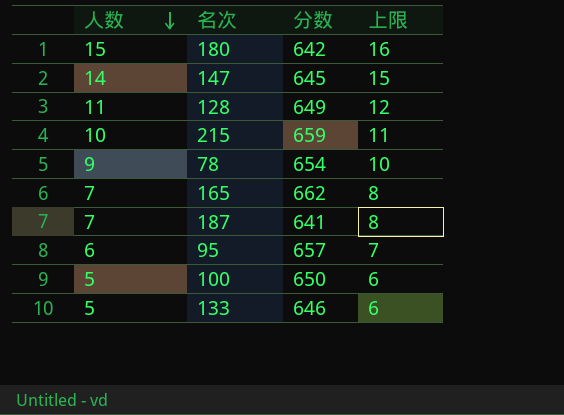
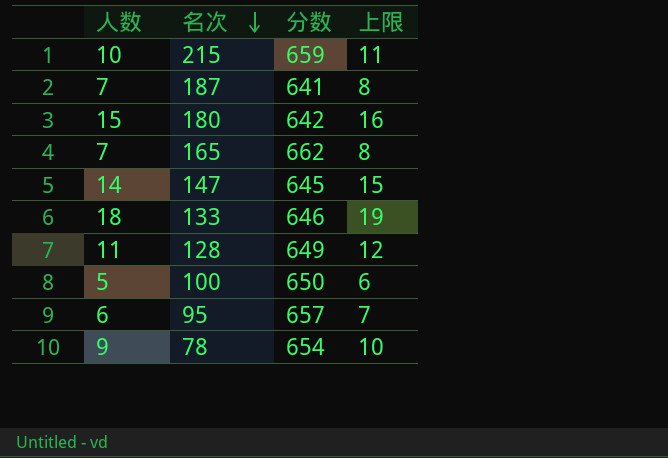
row order: 人数 descending -> 名次 descending
133 | 人数: 5 -> 18
133 | 上限: 6 -> 19

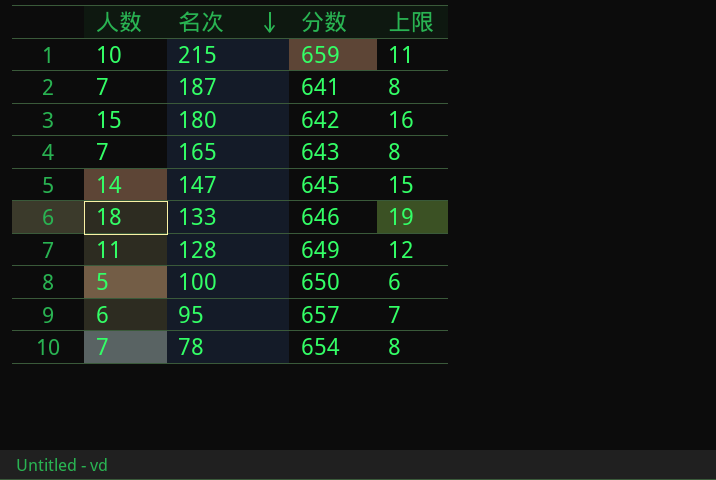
165 | 分数: 662 -> 643
78 | 人数: 9 -> 7
78 | 上限: 10 -> 8

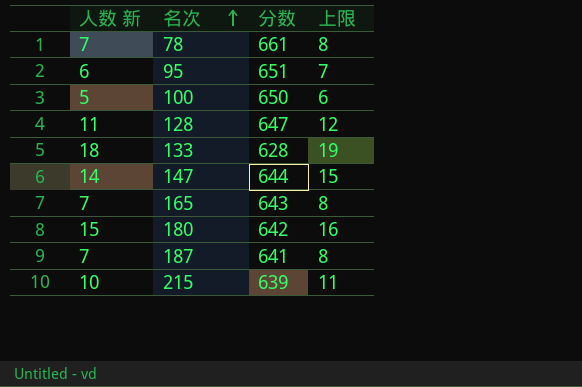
row order: 名次 descending -> 名次 ascending
column name: 人数 -> 人数 新
78 | 分数: 654 -> 661
95 | 分数: 657 -> 651
128 | 分数: 649 -> 647
133 | 分数: 646 -> 628
147 | 分数: 645 -> 644
215 | 分数: 659 -> 639

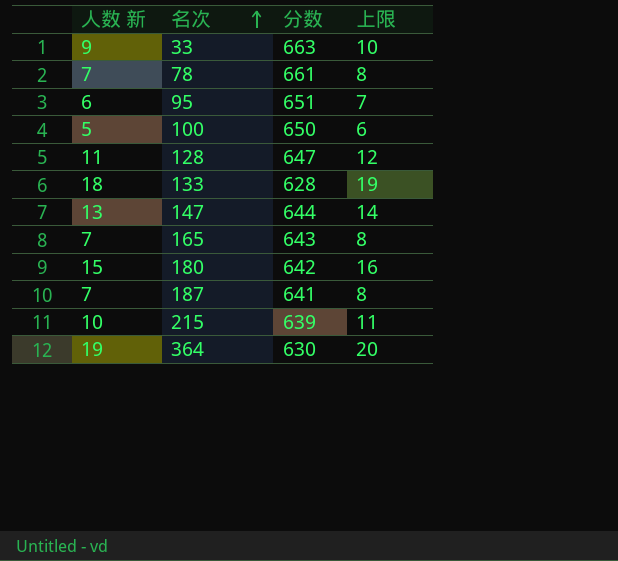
row 33: none -> 9 | 663 | 10
147 | 人数 新: 14 -> 13
147 | 上限: 15 -> 14
row 364: none -> 19 | 630 | 20

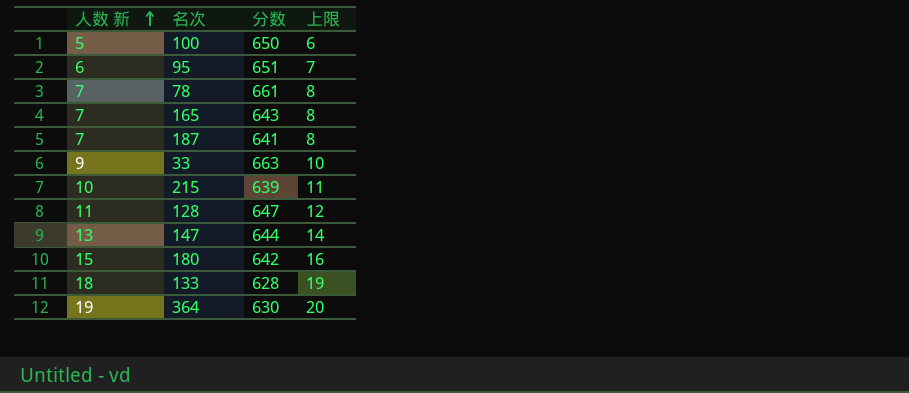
row order: 名次 ascending -> 人数 新 ascending

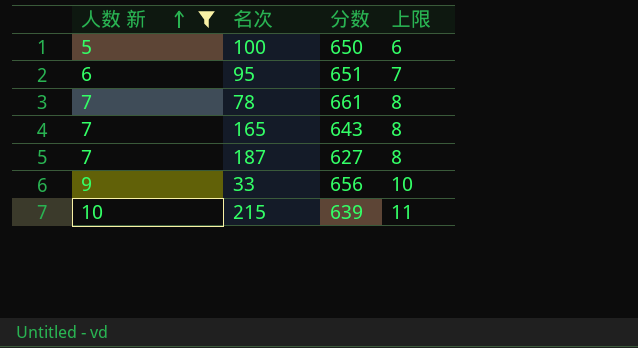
filter: none -> 人数 新 <= 10
187 | 分数: 641 -> 627
33 | 分数: 663 -> 656

